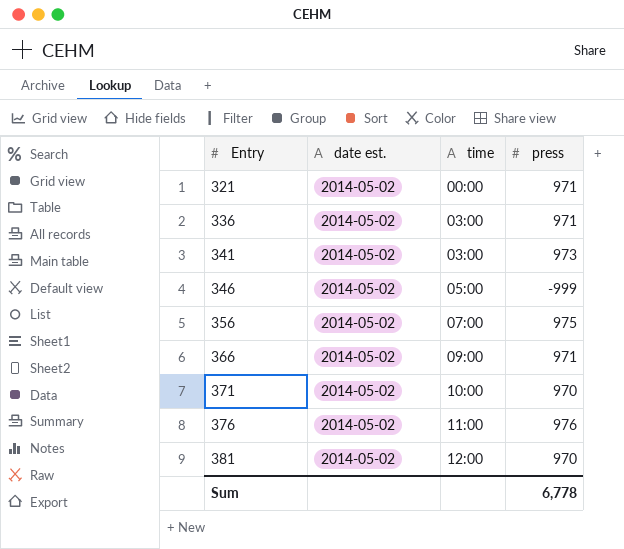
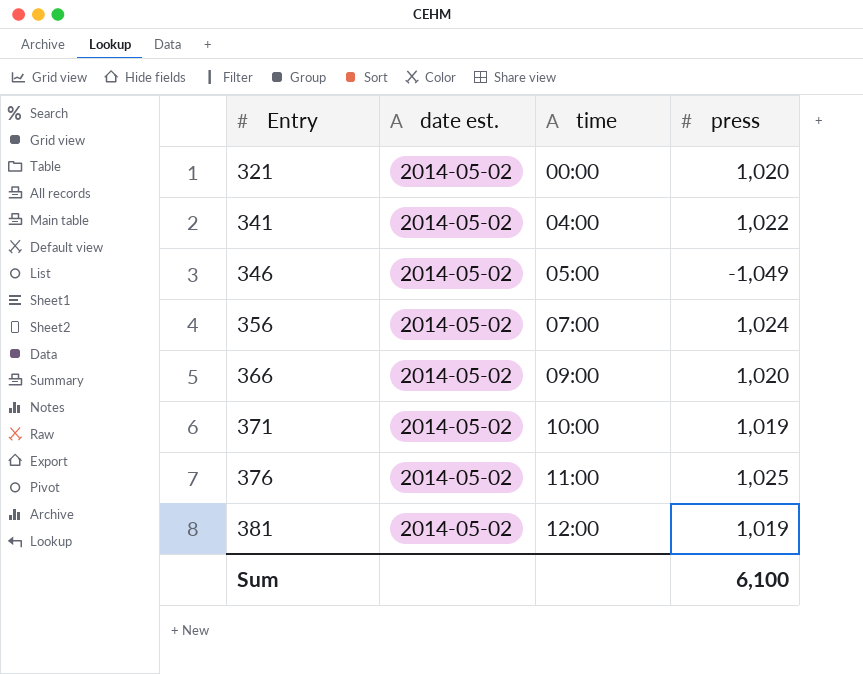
row 336: 2014-05-02 | 03:00 | 971 -> none
321 | press: 971 -> 1,020
341 | time: 03:00 -> 04:00
341 | press: 973 -> 1,022
346 | press: -999 -> -1,049
356 | press: 975 -> 1,024
366 | press: 971 -> 1,020
371 | press: 970 -> 1,019
376 | press: 976 -> 1,025
381 | press: 970 -> 1,019
Sum | press: 6,778 -> 6,100

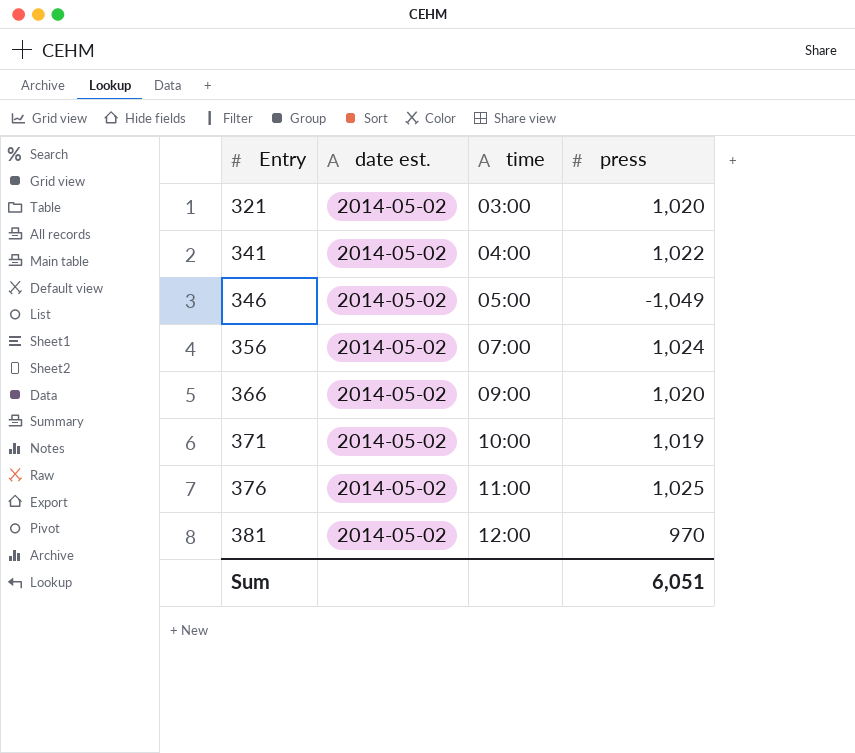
321 | time: 00:00 -> 03:00
381 | press: 1,019 -> 970
Sum | press: 6,100 -> 6,051

